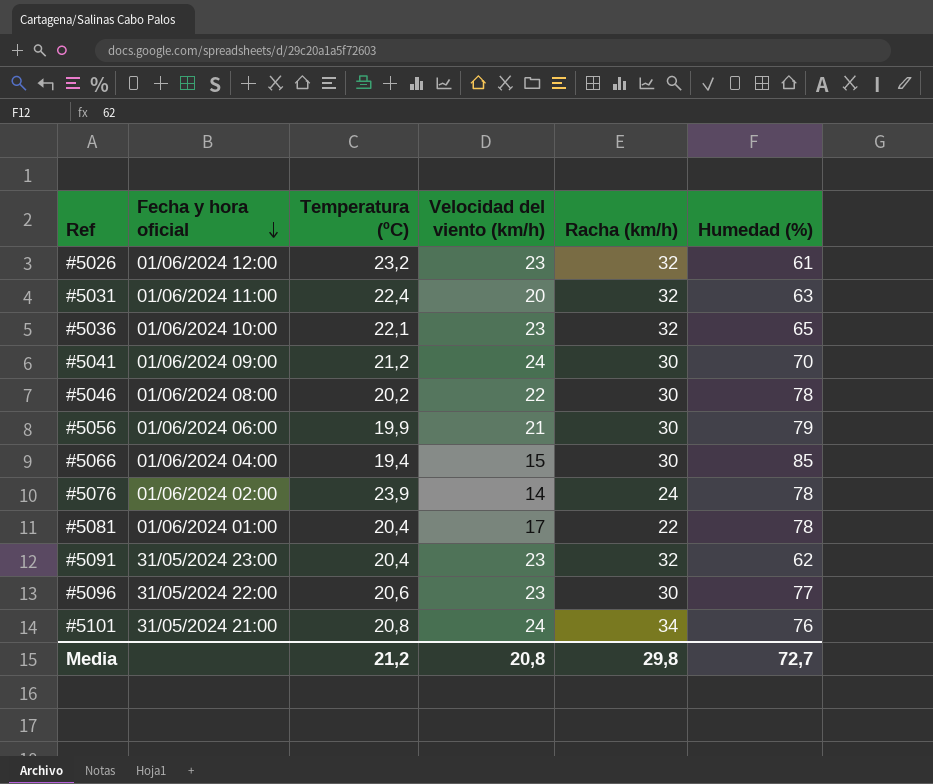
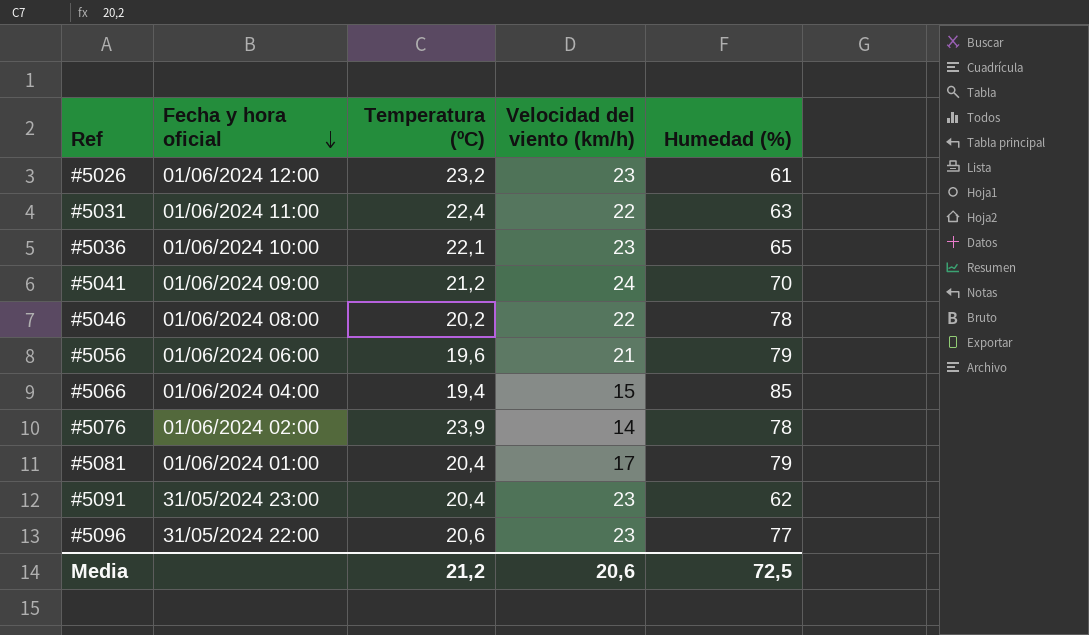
column Racha (km/h) | position: 5 -> none
row #5101: 31/05/2024 21:00 | 20,8 | 24 | 34 | 76 -> none
#5031 | Velocidad del viento (km/h): 20 -> 22
#5056 | Temperatura (ºC): 19,9 -> 19,6
#5081 | Humedad (%): 78 -> 79
Media | Velocidad del viento (km/h): 20,8 -> 20,6
Media | Humedad (%): 72,7 -> 72,5

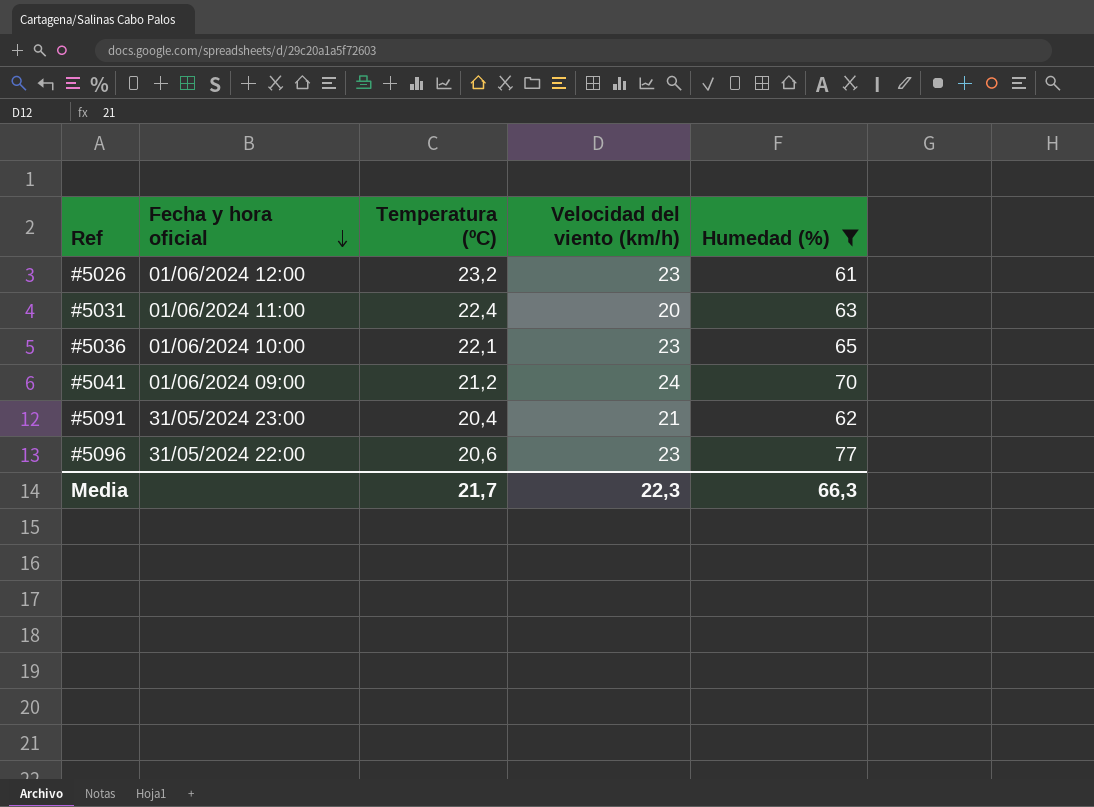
filter: none -> Humedad (%) <= 77
#5031 | Velocidad del viento (km/h): 22 -> 20
#5091 | Velocidad del viento (km/h): 23 -> 21
Media | Temperatura (ºC): 21,2 -> 21,7
Media | Velocidad del viento (km/h): 20,6 -> 22,3
Media | Humedad (%): 72,5 -> 66,3

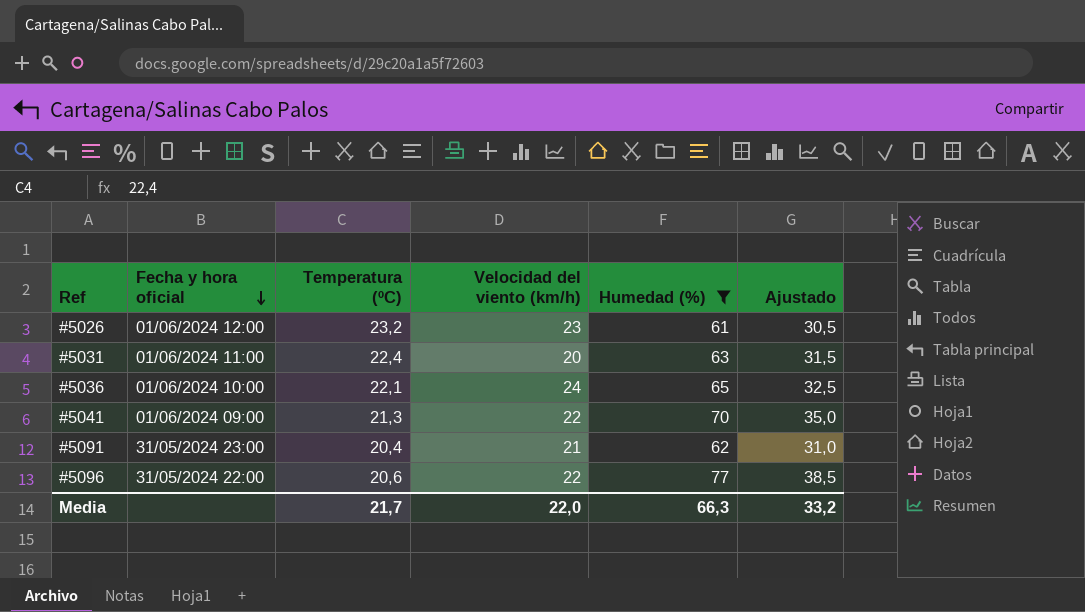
column Ajustado | formula: none -> [Humedad (%)] * 0,5
#5036 | Velocidad del viento (km/h): 23 -> 24
#5041 | Temperatura (ºC): 21,2 -> 21,3
#5041 | Velocidad del viento (km/h): 24 -> 22
#5096 | Velocidad del viento (km/h): 23 -> 22
Media | Velocidad del viento (km/h): 22,3 -> 22,0

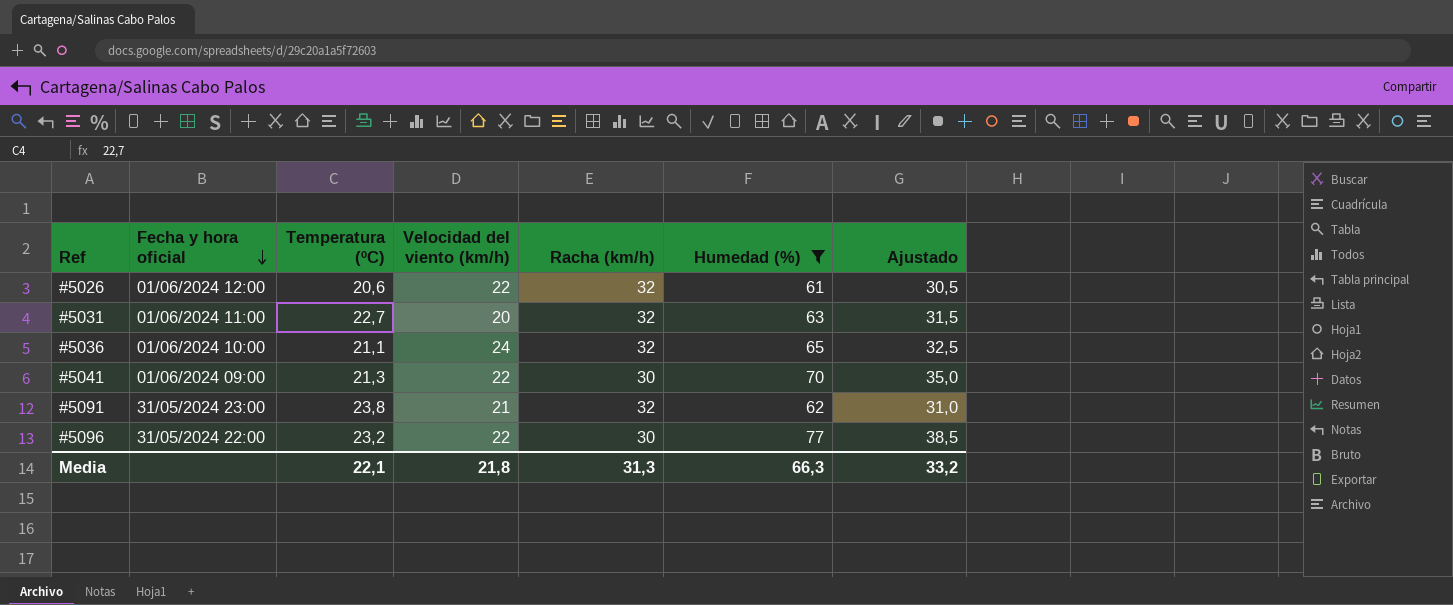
column Racha (km/h) | position: none -> 5
#5026 | Temperatura (ºC): 23,2 -> 20,6
#5026 | Velocidad del viento (km/h): 23 -> 22
#5031 | Temperatura (ºC): 22,4 -> 22,7
#5036 | Temperatura (ºC): 22,1 -> 21,1
#5091 | Temperatura (ºC): 20,4 -> 23,8
#5096 | Temperatura (ºC): 20,6 -> 23,2
Media | Temperatura (ºC): 21,7 -> 22,1
Media | Velocidad del viento (km/h): 22,0 -> 21,8

